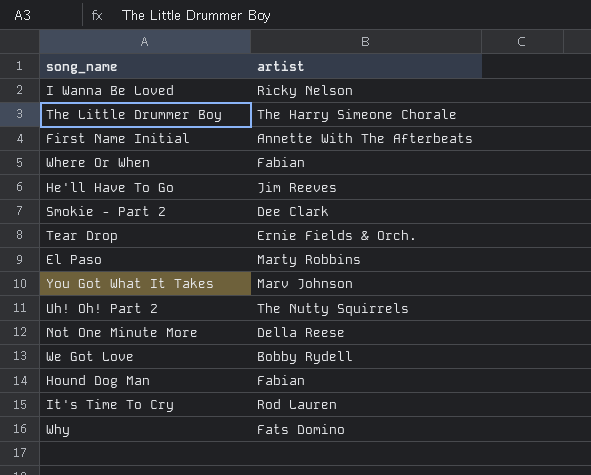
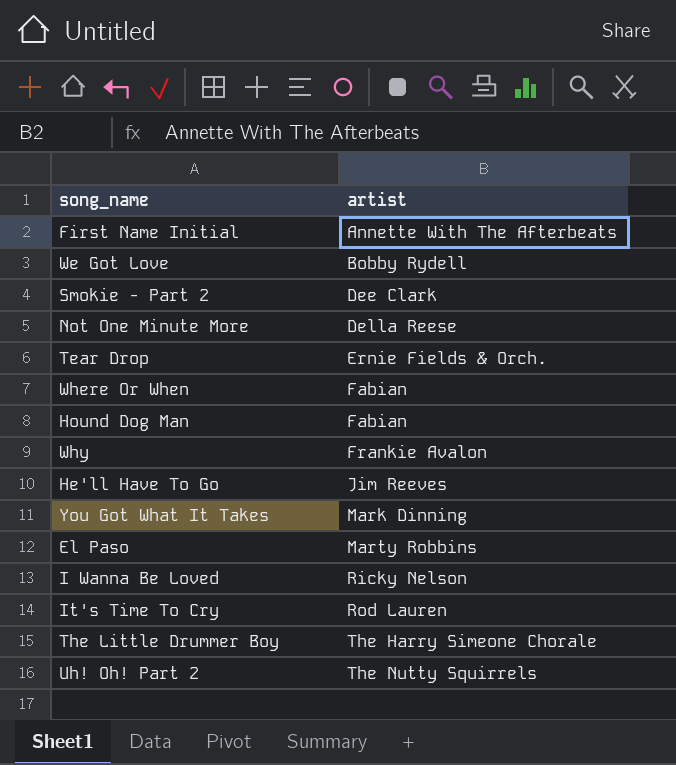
row order: none -> artist ascending
Why | artist: Fats Domino -> Frankie Avalon
You Got What It Takes | artist: Marv Johnson -> Mark Dinning

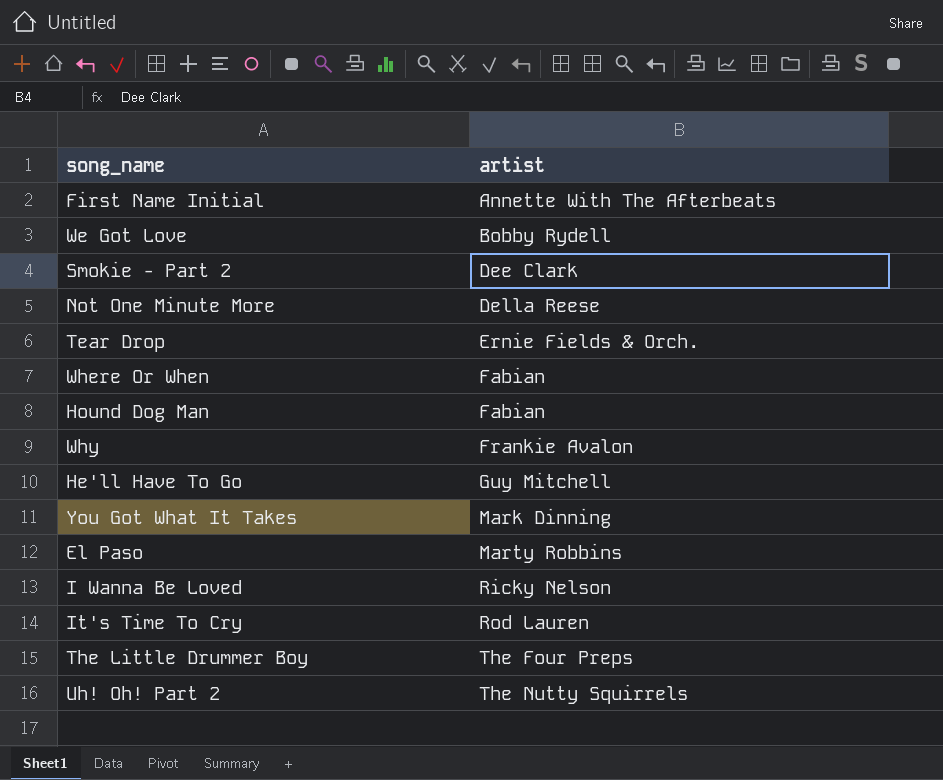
He'll Have To Go | artist: Jim Reeves -> Guy Mitchell
The Little Drummer Boy | artist: The Harry Simeone Chorale -> The Four Preps

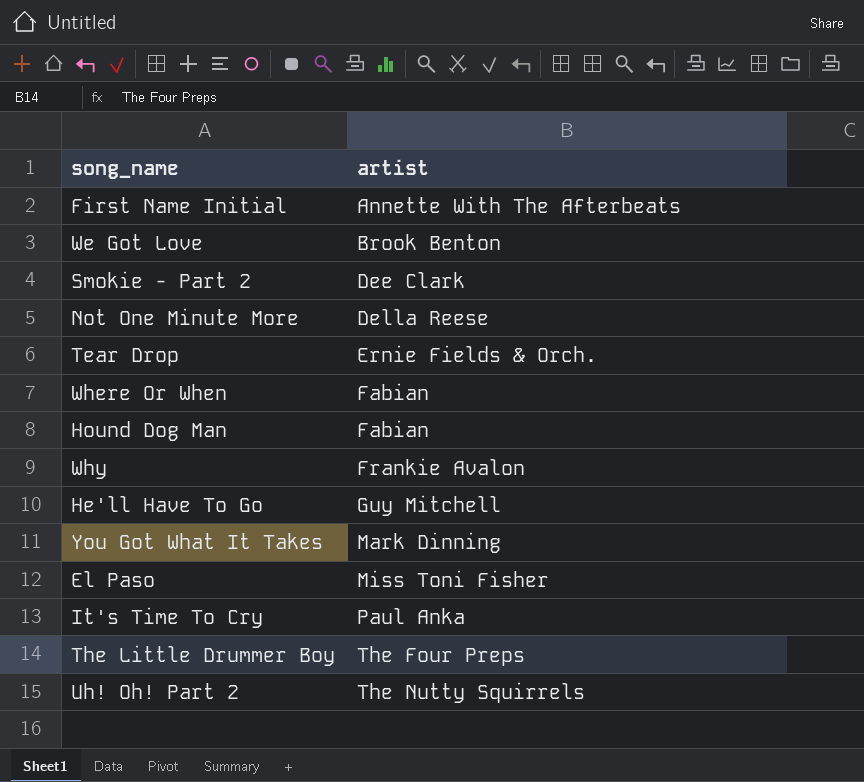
row I Wanna Be Loved: Ricky Nelson -> none
We Got Love | artist: Bobby Rydell -> Brook Benton
El Paso | artist: Marty Robbins -> Miss Toni Fisher
It's Time To Cry | artist: Rod Lauren -> Paul Anka

